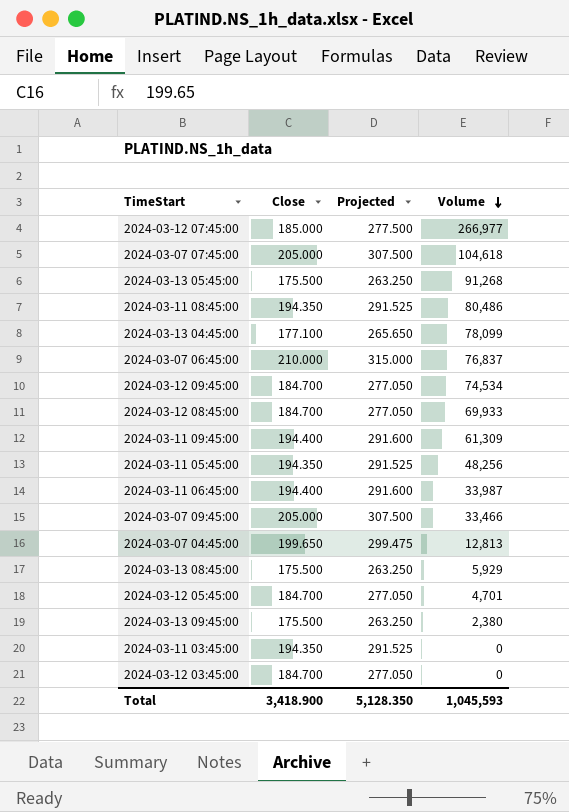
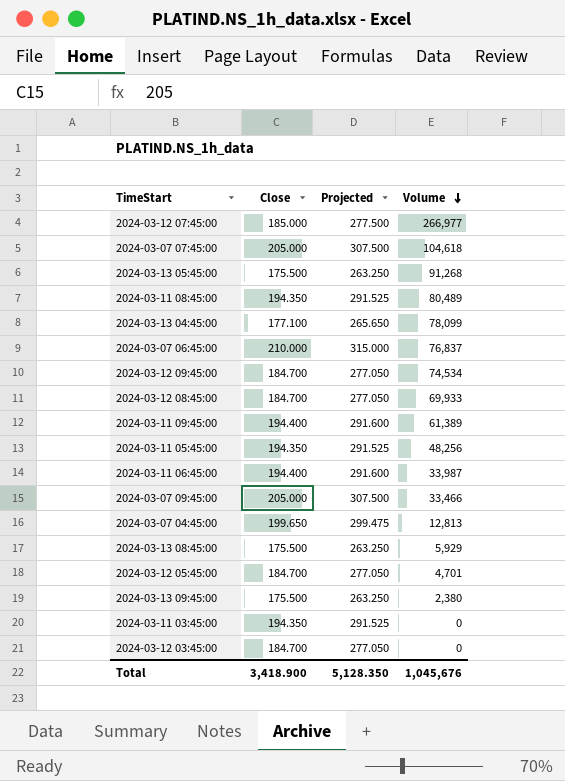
2024-03-11 08:45:00 | Volume: 80,486 -> 80,489
2024-03-11 09:45:00 | Volume: 61,309 -> 61,389
Total | Volume: 1,045,593 -> 1,045,676

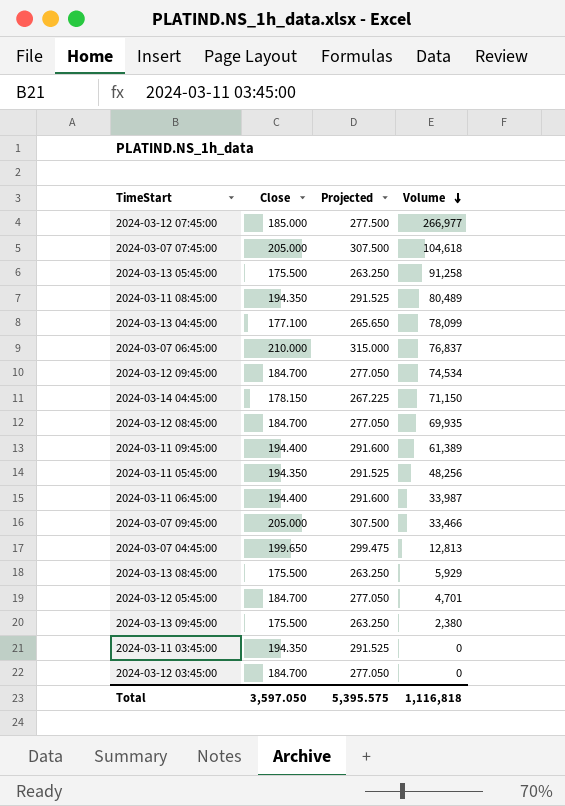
2024-03-13 05:45:00 | Volume: 91,268 -> 91,258
row 2024-03-14 04:45:00: none -> 178.150 | 267.225 | 71,150
2024-03-12 08:45:00 | Volume: 69,933 -> 69,935
Total | Close: 3,418.900 -> 3,597.050
Total | Projected: 5,128.350 -> 5,395.575
Total | Volume: 1,045,676 -> 1,116,818

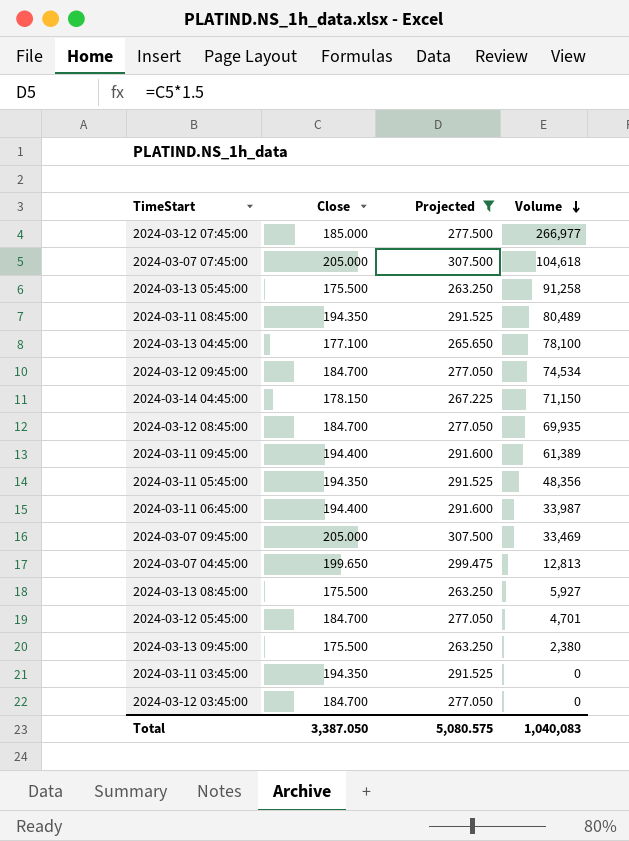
filter: none -> Projected != 315.000
2024-03-13 04:45:00 | Volume: 78,099 -> 78,100
2024-03-11 05:45:00 | Volume: 48,256 -> 48,356
2024-03-07 09:45:00 | Volume: 33,466 -> 33,469
2024-03-13 08:45:00 | Volume: 5,929 -> 5,927
Total | Close: 3,597.050 -> 3,387.050
Total | Projected: 5,395.575 -> 5,080.575
Total | Volume: 1,116,818 -> 1,040,083

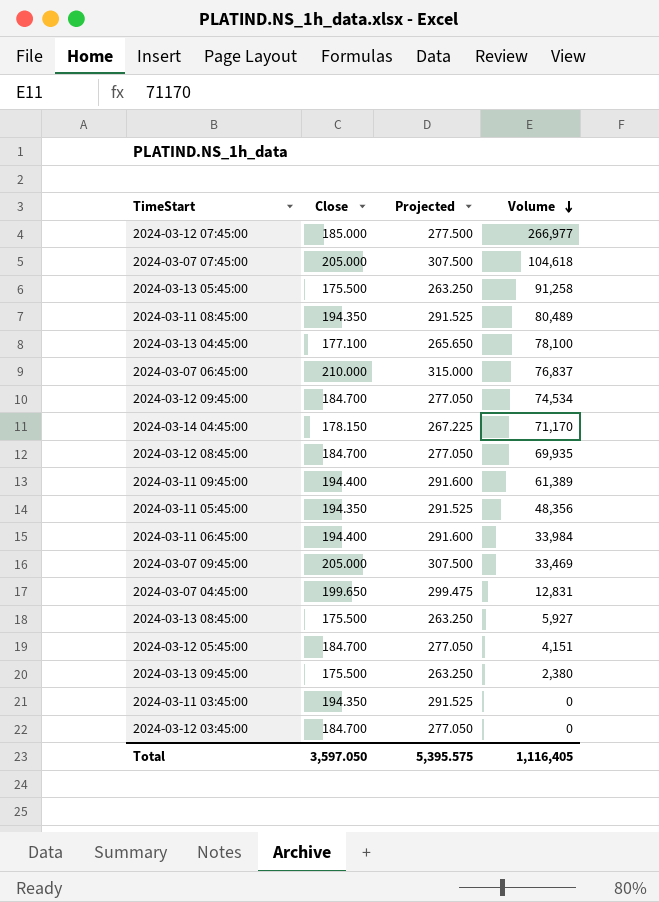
filter: Projected != 315.000 -> none
2024-03-14 04:45:00 | Volume: 71,150 -> 71,170
2024-03-11 06:45:00 | Volume: 33,987 -> 33,984
2024-03-07 04:45:00 | Volume: 12,813 -> 12,831
2024-03-12 05:45:00 | Volume: 4,701 -> 4,151
Total | Close: 3,387.050 -> 3,597.050
Total | Projected: 5,080.575 -> 5,395.575
Total | Volume: 1,040,083 -> 1,116,405

